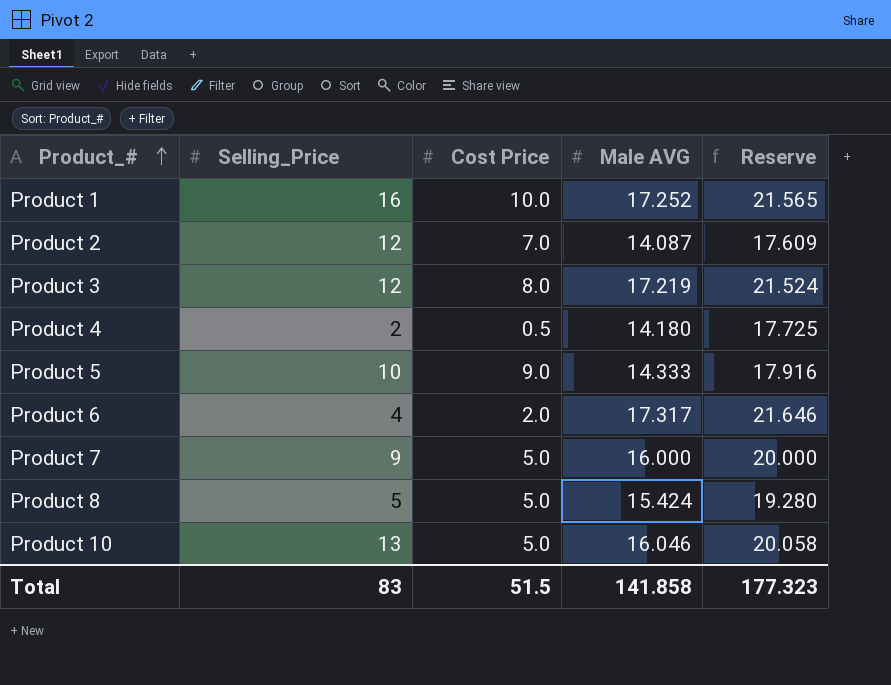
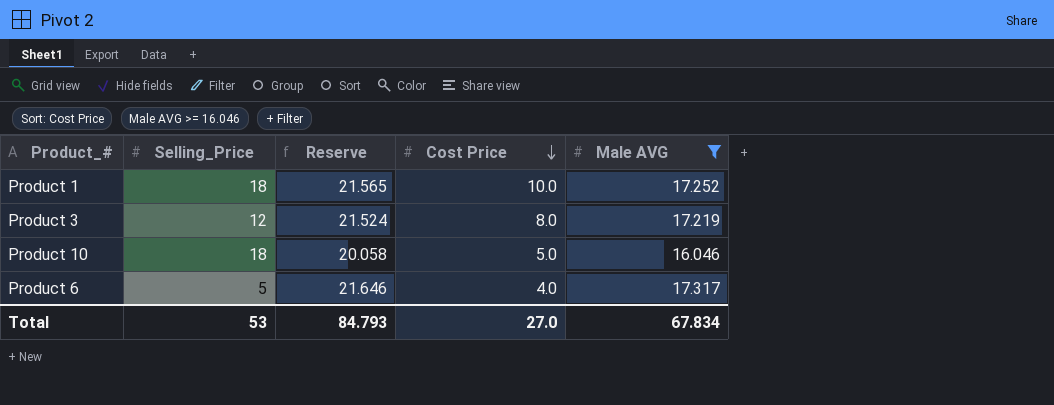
filter: none -> Male AVG >= 16.046
row order: Product_# ascending -> Cost Price descending
column Reserve | position: 5 -> 3
Product 1 | Selling_Price: 16 -> 18
Product 10 | Selling_Price: 13 -> 18
Product 6 | Selling_Price: 4 -> 5
Product 6 | Cost Price: 2.0 -> 4.0
Total | Selling_Price: 83 -> 53
Total | Reserve: 177.323 -> 84.793
Total | Cost Price: 51.5 -> 27.0
Total | Male AVG: 141.858 -> 67.834

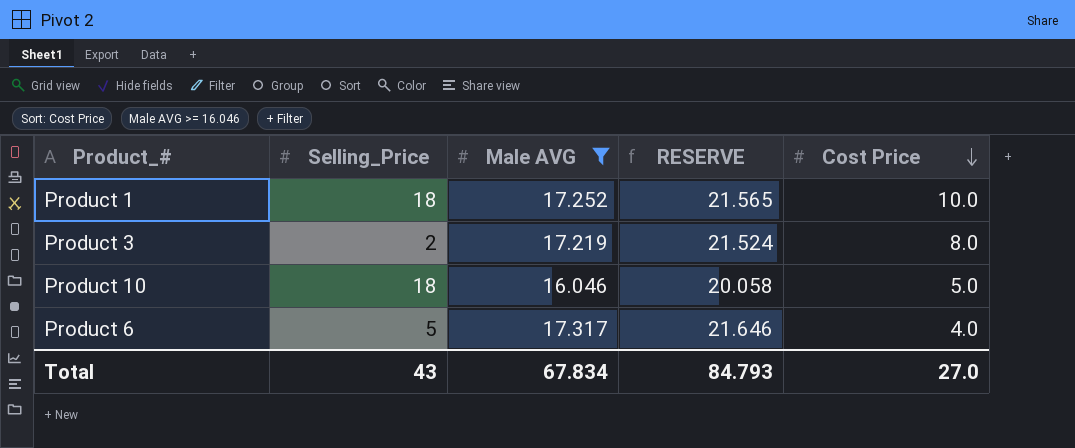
column Male AVG | position: 5 -> 3
column name: Reserve -> RESERVE
Product 3 | Selling_Price: 12 -> 2
Total | Selling_Price: 53 -> 43

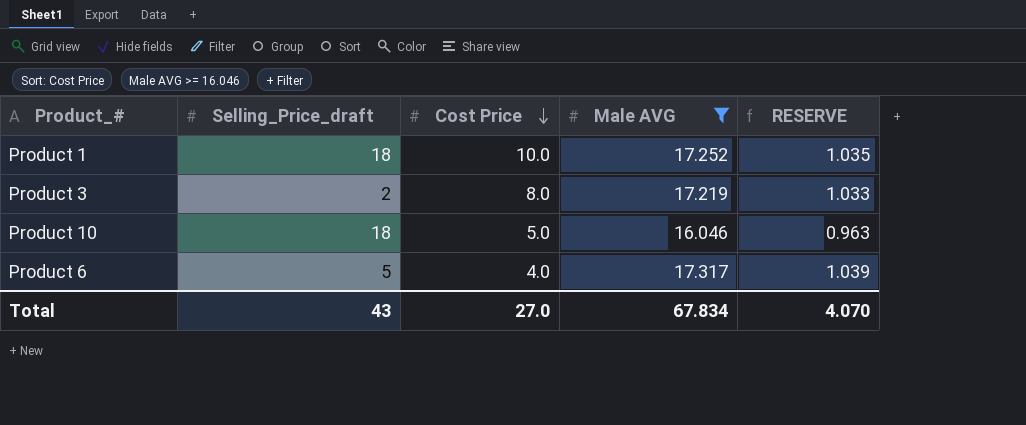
column name: Selling_Price -> Selling_Price_draft
column Cost Price | position: 5 -> 3
column RESERVE | formula: [Male AVG] * 1.25 -> [Male AVG] * 0.06
Total | RESERVE: 84.793 -> 4.070

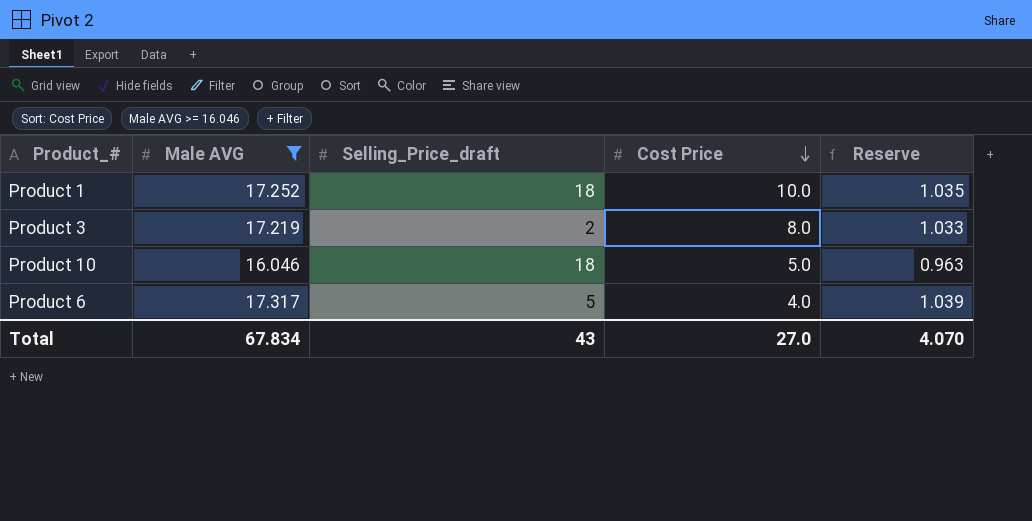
column Male AVG | position: 4 -> 2
column name: RESERVE -> Reserve

